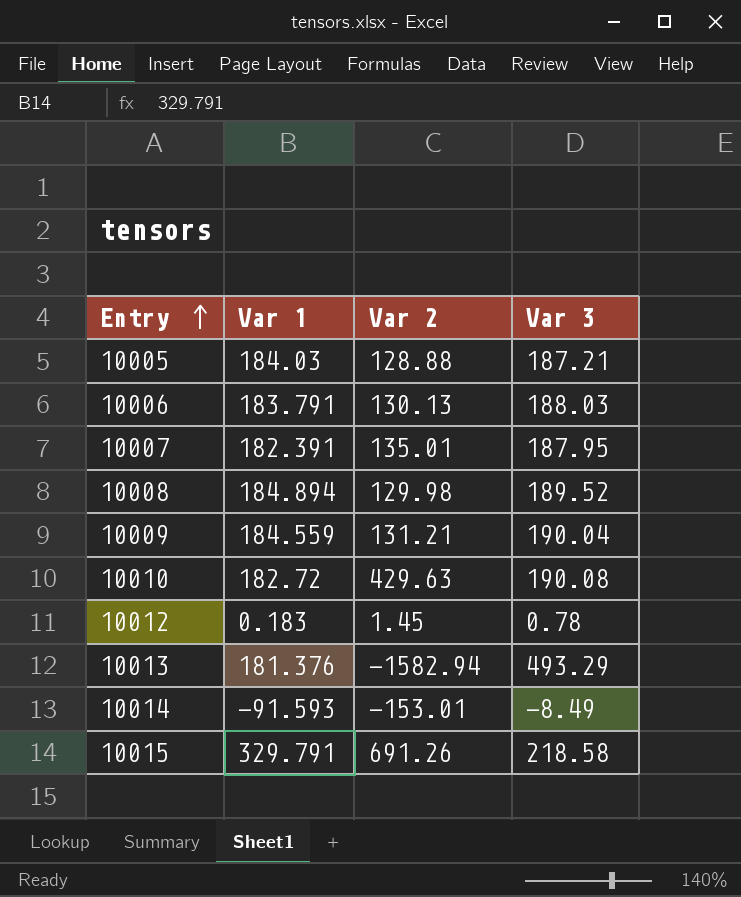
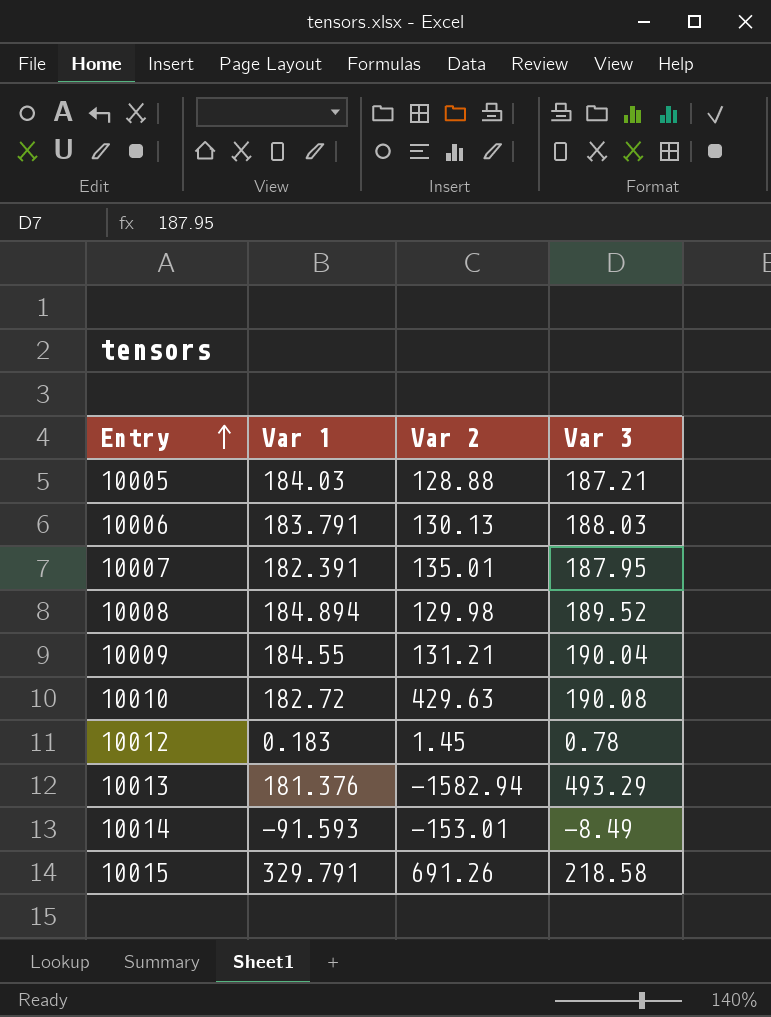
10009 | Var 1: 184.559 -> 184.55

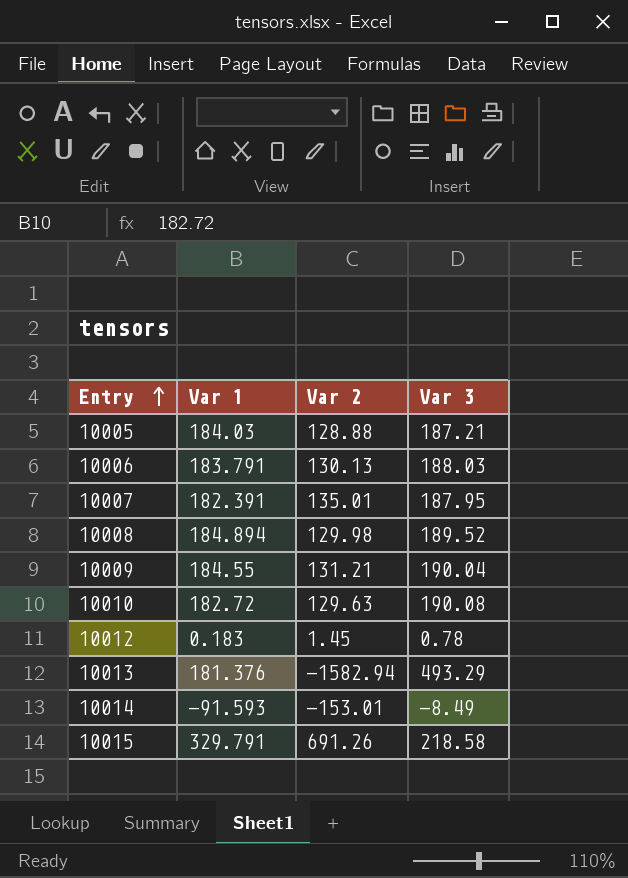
10010 | Var 2: 429.63 -> 129.63

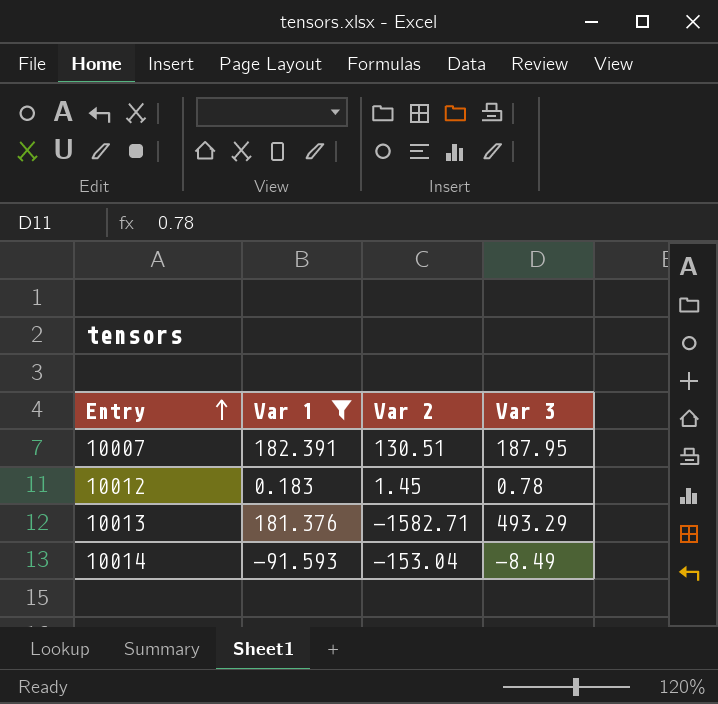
filter: none -> Var 1 <= 182.391
10007 | Var 2: 135.01 -> 130.51
10013 | Var 2: -1582.94 -> -1582.71
10014 | Var 2: -153.01 -> -153.04

